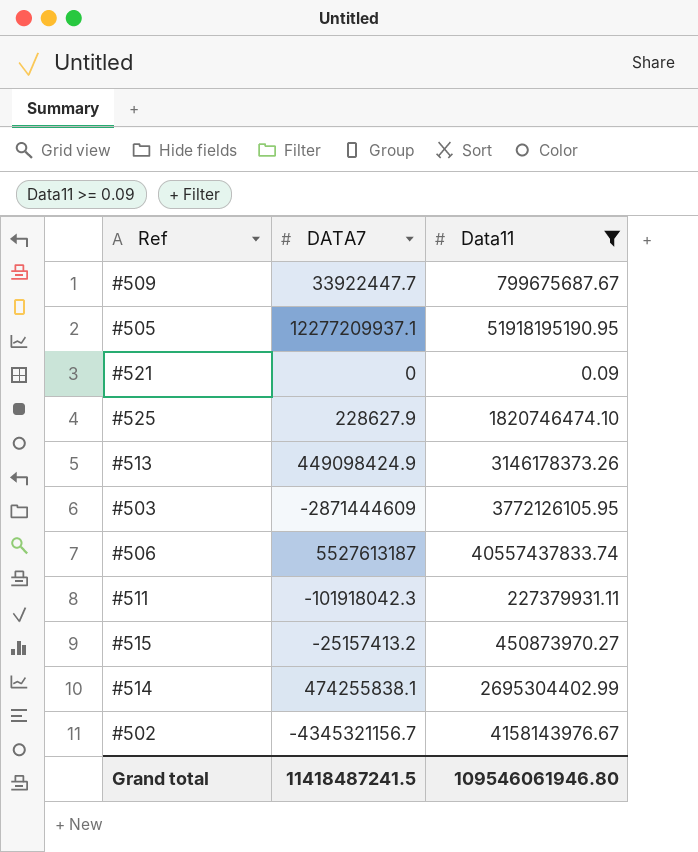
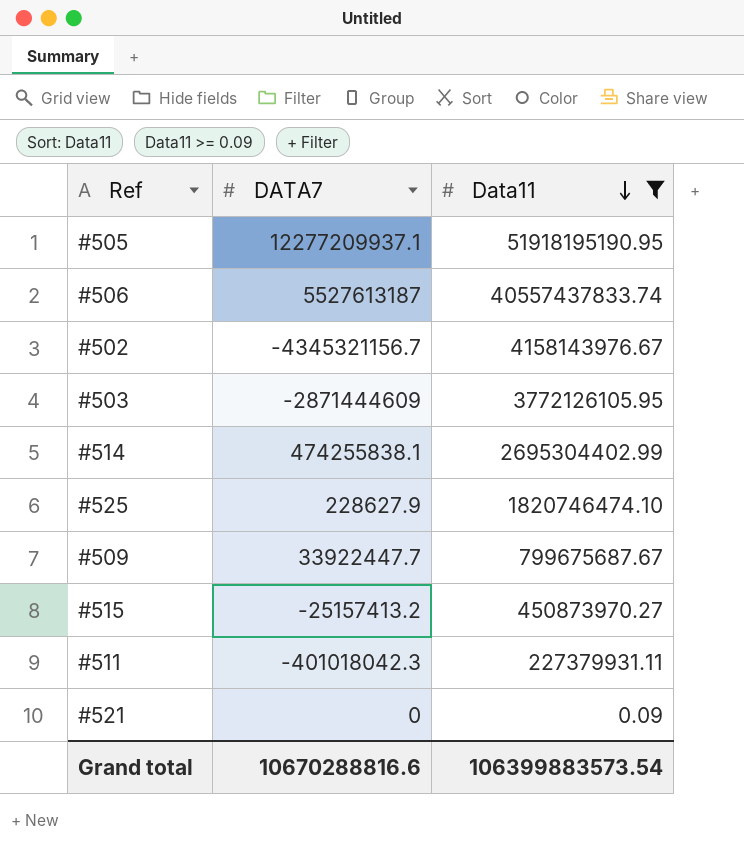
row order: none -> Data11 descending
row #513: 449098424.9 | 3146178373.26 -> none
#511 | DATA7: -101918042.3 -> -401018042.3
Grand total | DATA7: 11418487241.5 -> 10670288816.6
Grand total | Data11: 109546061946.80 -> 106399883573.54

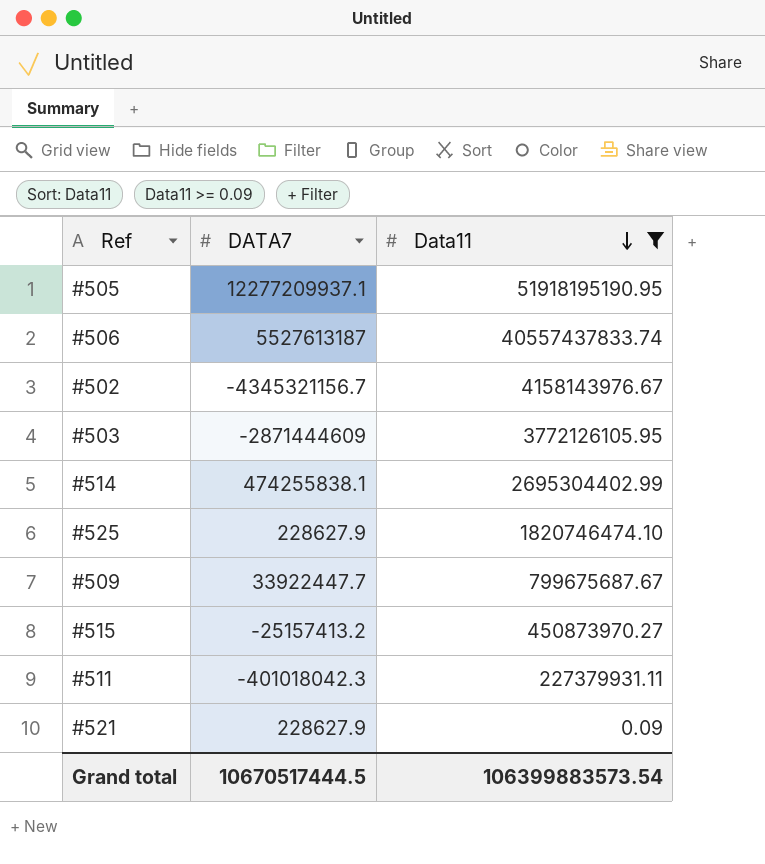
#521 | DATA7: 0 -> 228627.9
Grand total | DATA7: 10670288816.6 -> 10670517444.5

